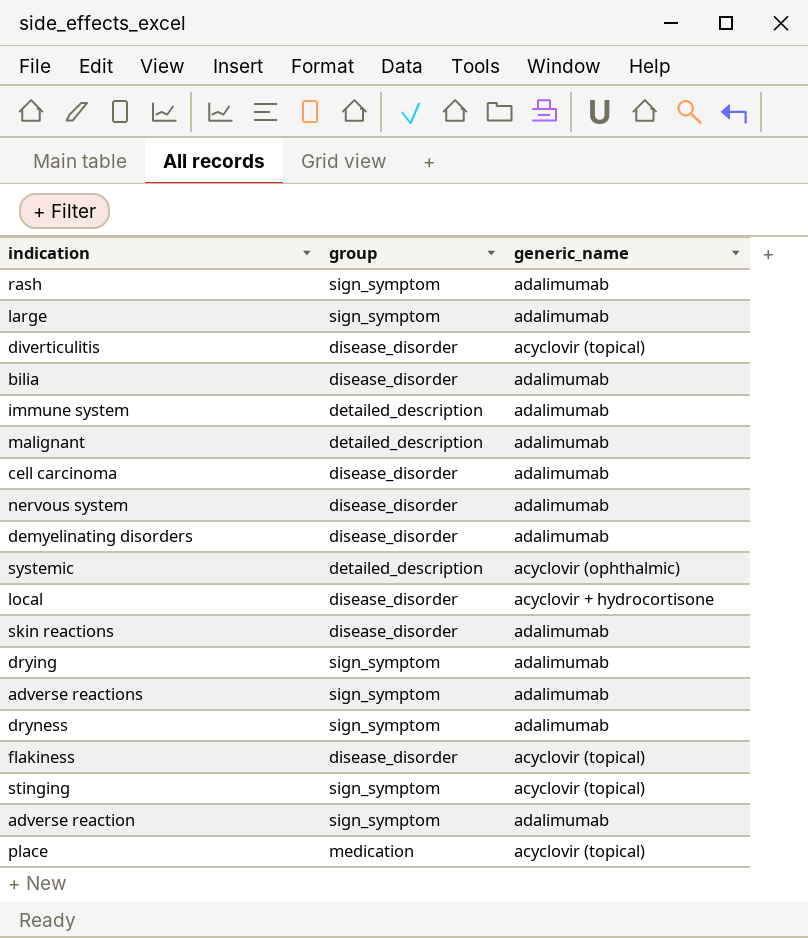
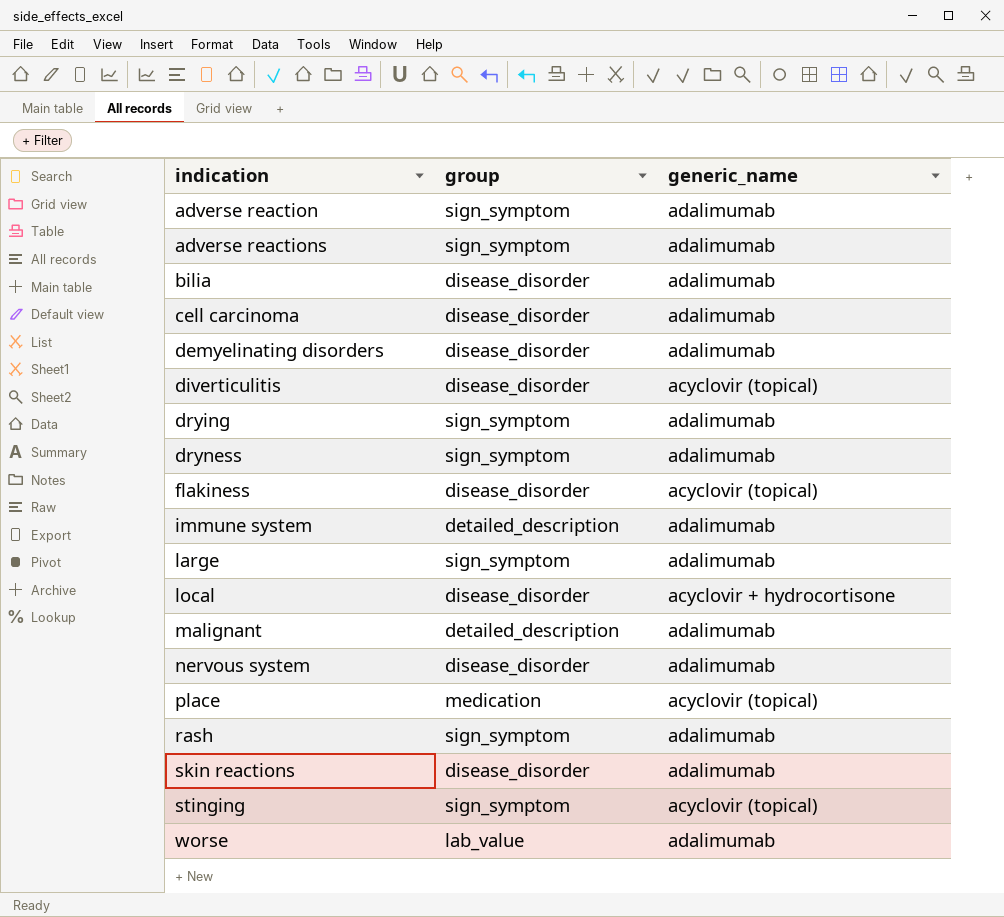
row order: none -> indication ascending
row systemic: detailed_description | acyclovir (ophthalmic) -> none
row worse: none -> lab_value | adalimumab

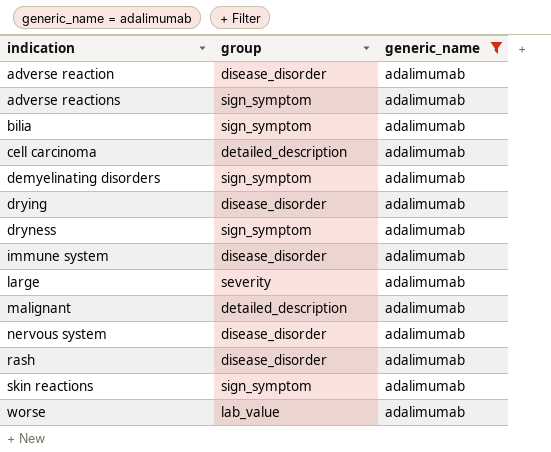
filter: none -> generic_name = adalimumab
adverse reaction | group: sign_symptom -> disease_disorder
bilia | group: disease_disorder -> sign_symptom
cell carcinoma | group: disease_disorder -> detailed_description
demyelinating disorders | group: disease_disorder -> sign_symptom
drying | group: sign_symptom -> disease_disorder
immune system | group: detailed_description -> disease_disorder
large | group: sign_symptom -> severity
rash | group: sign_symptom -> disease_disorder
skin reactions | group: disease_disorder -> sign_symptom

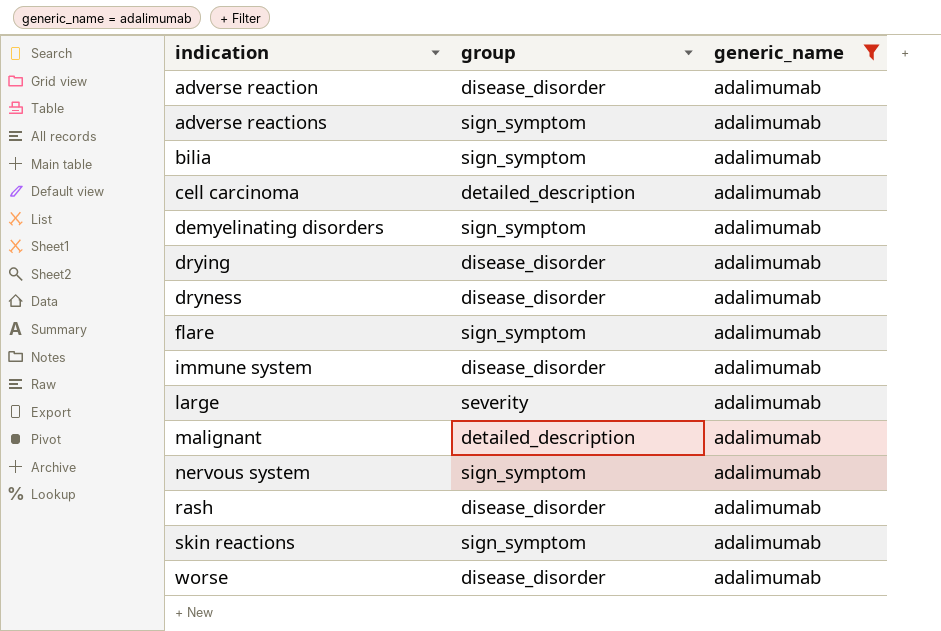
dryness | group: sign_symptom -> disease_disorder
row flare: none -> sign_symptom | adalimumab
nervous system | group: disease_disorder -> sign_symptom
worse | group: lab_value -> disease_disorder

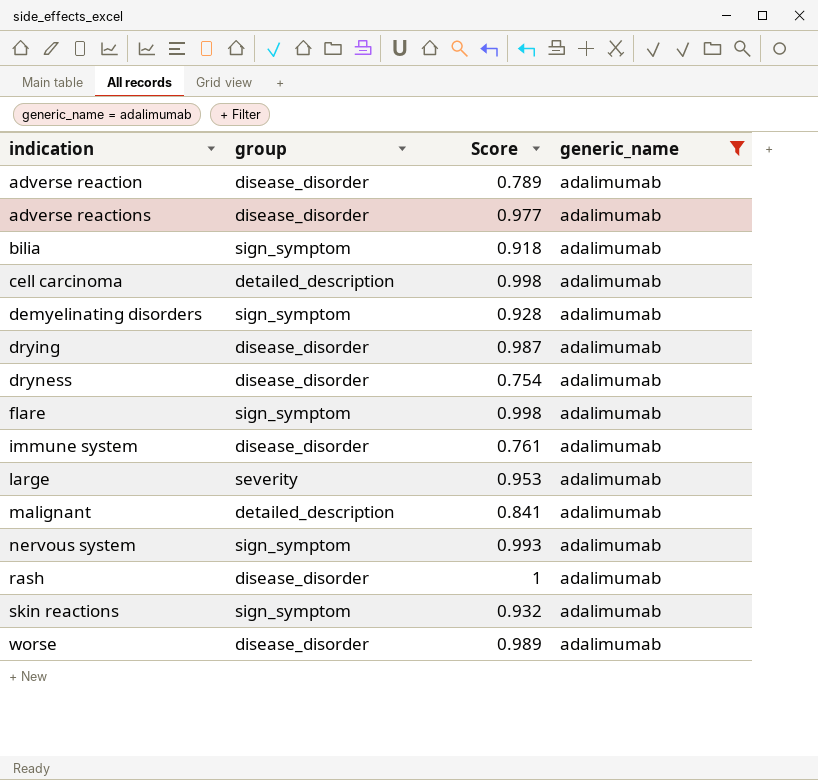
column Score | position: none -> 3
adverse reactions | group: sign_symptom -> disease_disorder

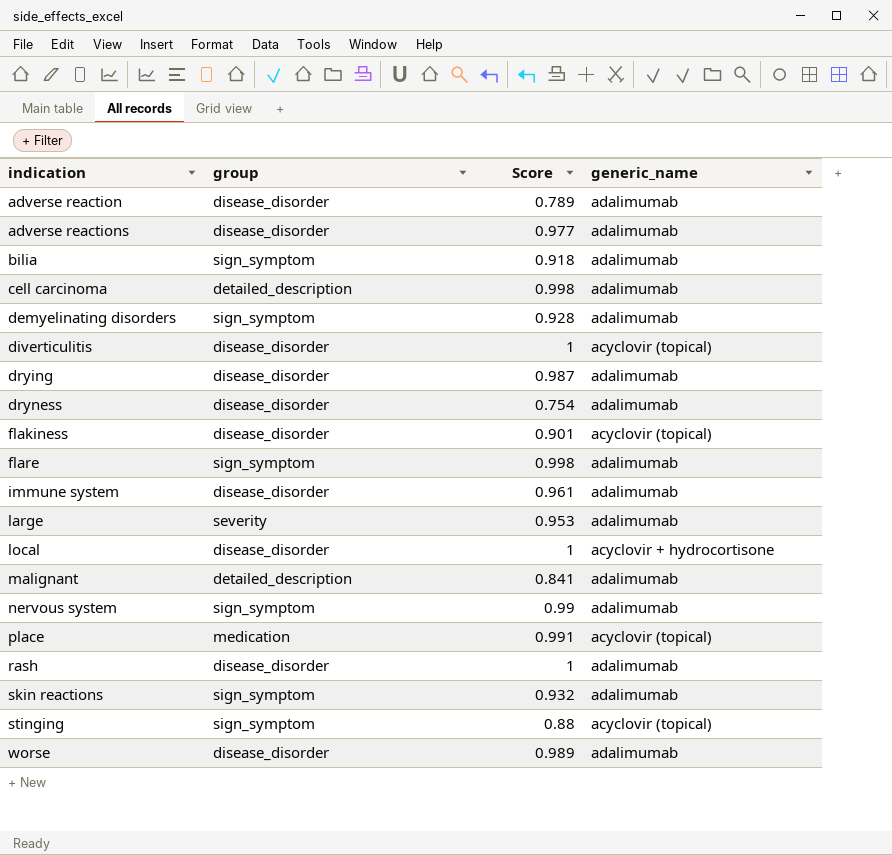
filter: generic_name = adalimumab -> none
immune system | Score: 0.761 -> 0.961
nervous system | Score: 0.993 -> 0.99

